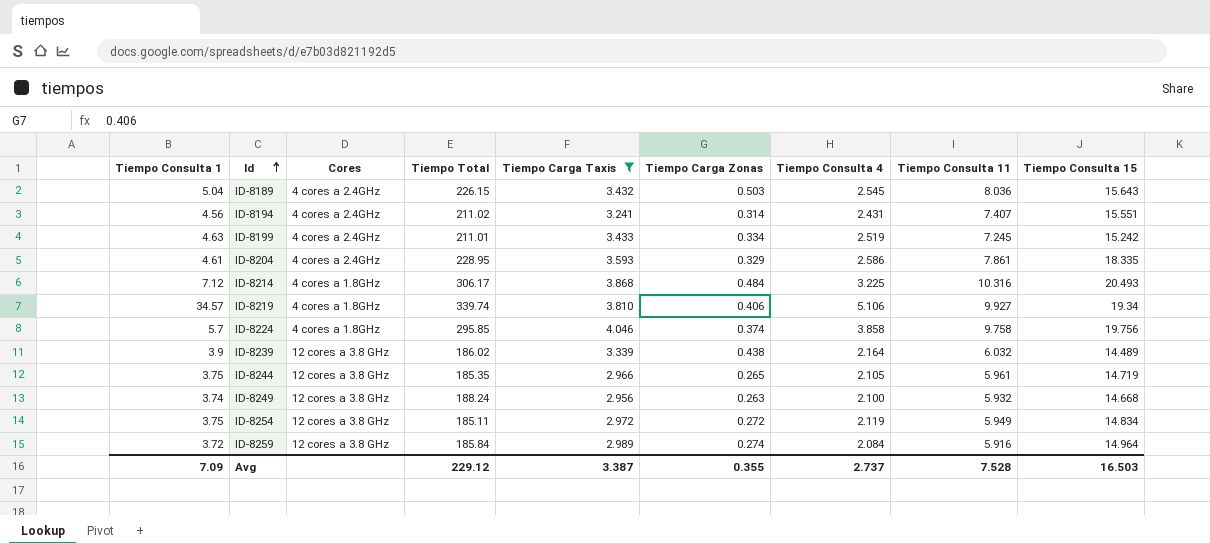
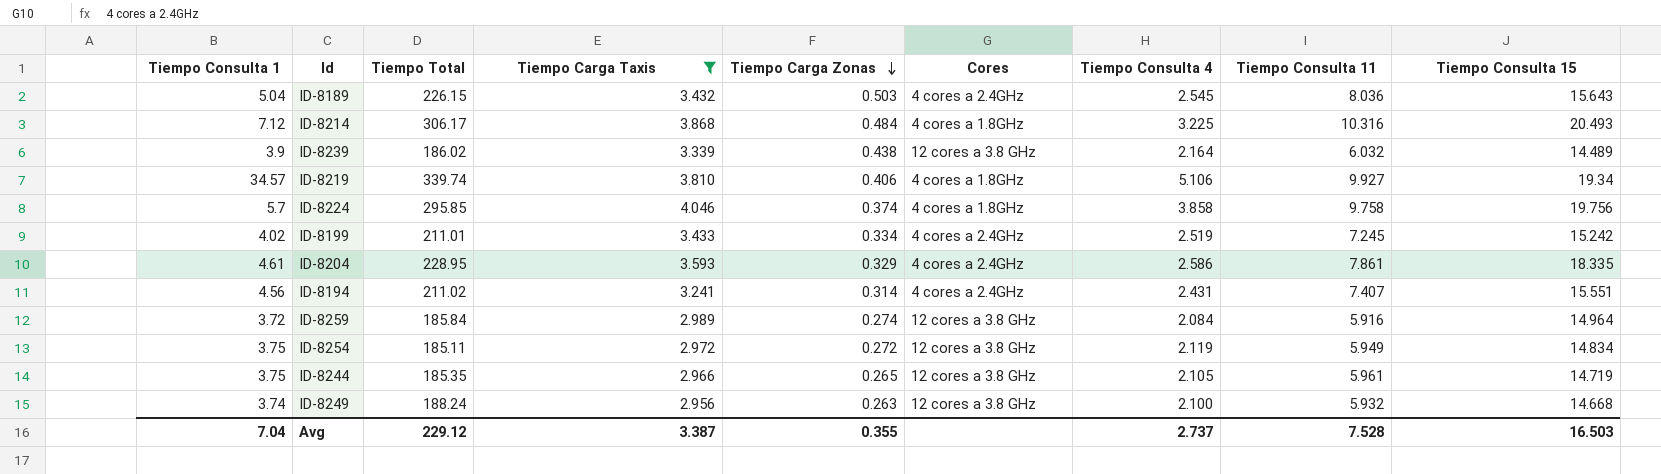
row order: Id ascending -> Tiempo Carga Zonas descending
column Cores | position: 3 -> 6
ID-8199 | Tiempo Consulta 1: 4.63 -> 4.02
Avg | Tiempo Consulta 1: 7.09 -> 7.04

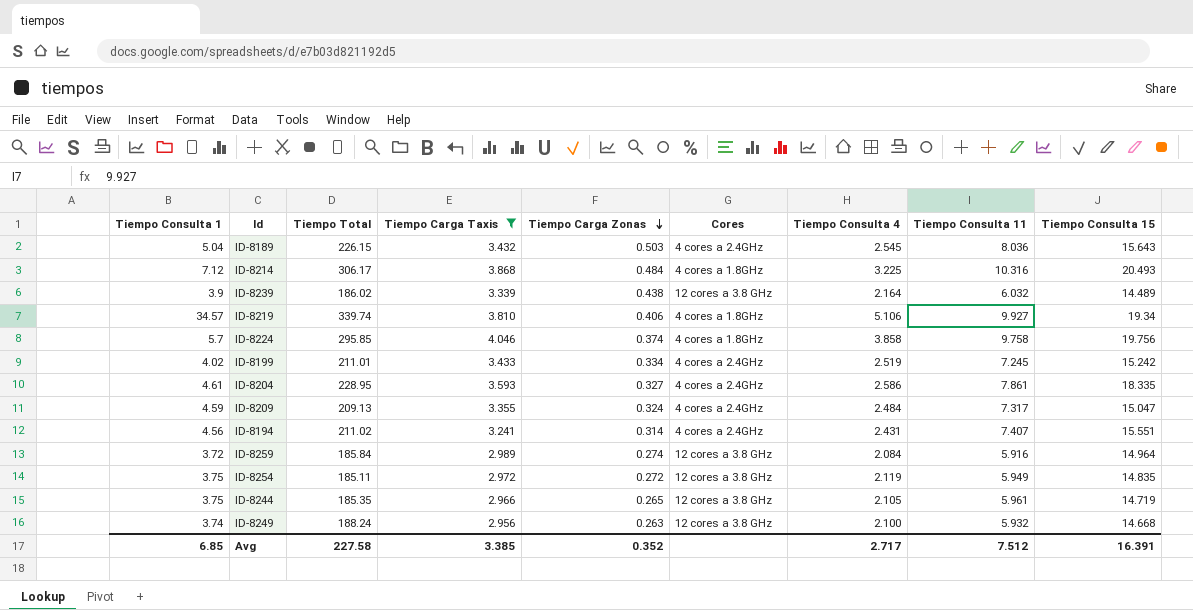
ID-8204 | Tiempo Carga Zonas: 0.329 -> 0.327
row ID-8209: none -> 4.59 | 209.13 | 3.355 | 0.324 | 4 cores a 2.4GHz | 2.484 | 7.317 | 15.047
ID-8254 | Tiempo Consulta 15: 14.834 -> 14.835
Avg | Tiempo Consulta 1: 7.04 -> 6.85
Avg | Tiempo Total: 229.12 -> 227.58
Avg | Tiempo Carga Taxis: 3.387 -> 3.385
Avg | Tiempo Carga Zonas: 0.355 -> 0.352
Avg | Tiempo Consulta 4: 2.737 -> 2.717
Avg | Tiempo Consulta 11: 7.528 -> 7.512
Avg | Tiempo Consulta 15: 16.503 -> 16.391

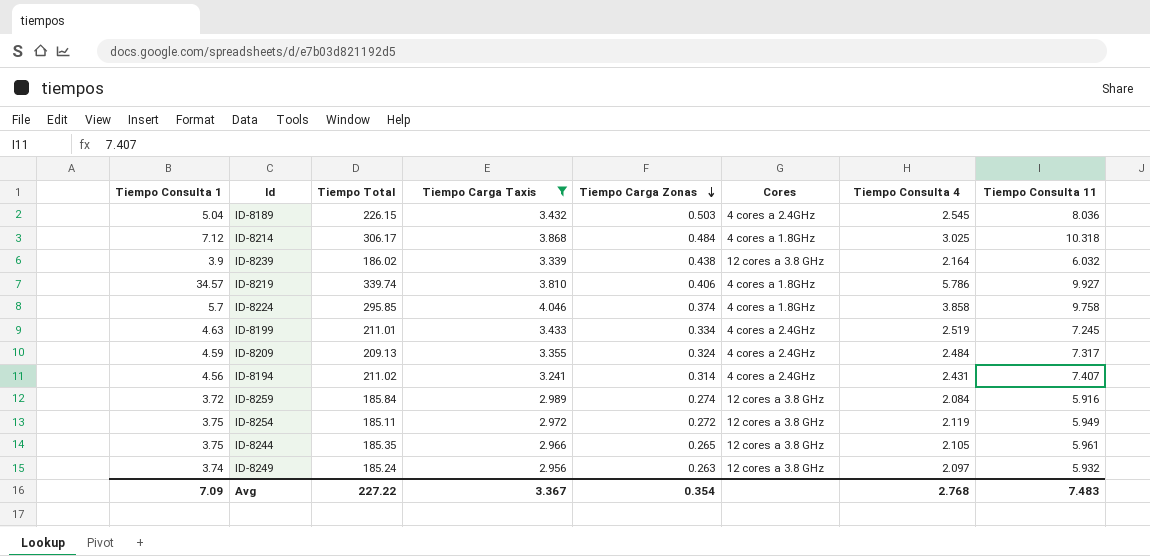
column Tiempo Consulta 15 | position: 9 -> none
row ID-8204: 4.61 | 228.95 | 3.593 | 0.327 | 4 cores a 2.4GHz | 2.586 | 7.861 | 18.335 -> none
ID-8214 | Tiempo Consulta 4: 3.225 -> 3.025
ID-8214 | Tiempo Consulta 11: 10.316 -> 10.318
ID-8219 | Tiempo Consulta 4: 5.106 -> 5.786
ID-8199 | Tiempo Consulta 1: 4.02 -> 4.63
ID-8249 | Tiempo Total: 188.24 -> 185.24
ID-8249 | Tiempo Consulta 4: 2.100 -> 2.097
Avg | Tiempo Consulta 1: 6.85 -> 7.09
Avg | Tiempo Total: 227.58 -> 227.22
Avg | Tiempo Carga Taxis: 3.385 -> 3.367
Avg | Tiempo Carga Zonas: 0.352 -> 0.354
Avg | Tiempo Consulta 4: 2.717 -> 2.768
Avg | Tiempo Consulta 11: 7.512 -> 7.483

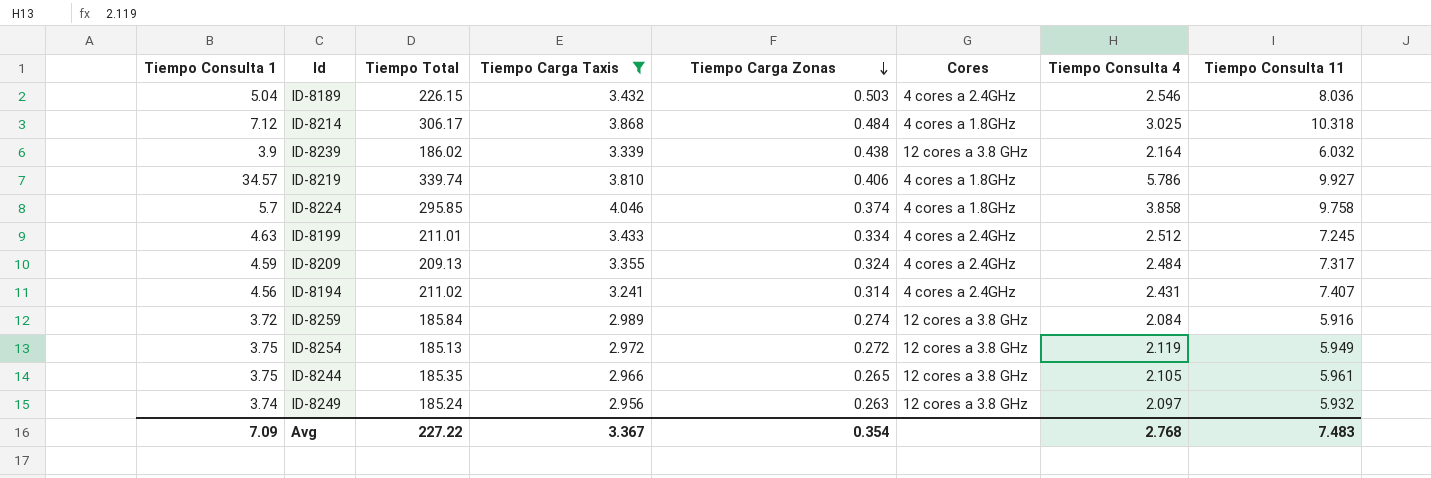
ID-8189 | Tiempo Consulta 4: 2.545 -> 2.546
ID-8199 | Tiempo Consulta 4: 2.519 -> 2.512
ID-8254 | Tiempo Total: 185.11 -> 185.13

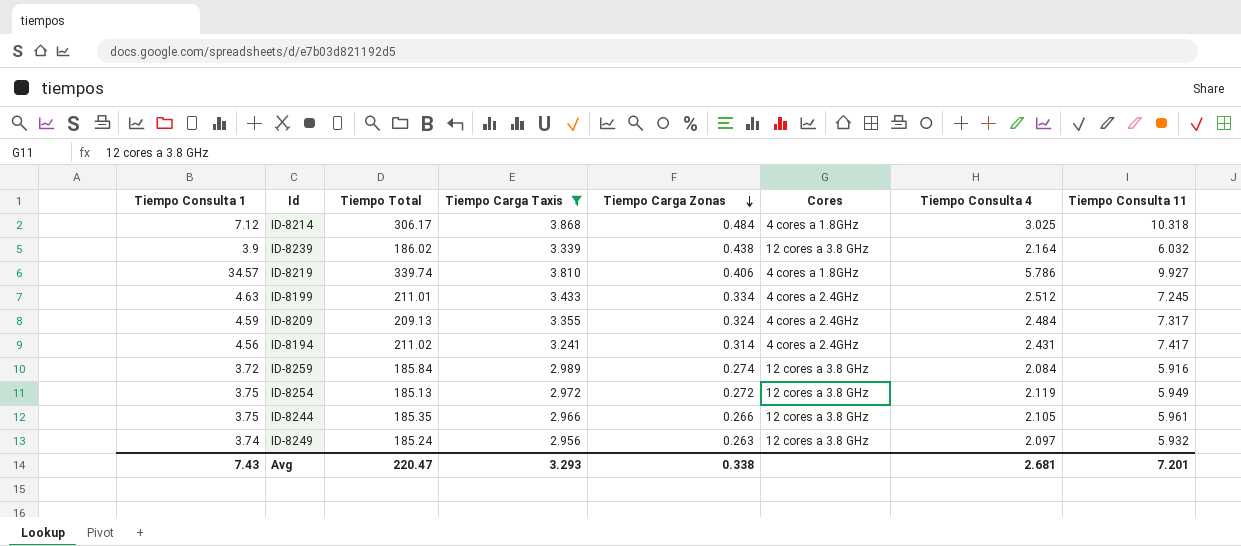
row ID-8189: 5.04 | 226.15 | 3.432 | 0.503 | 4 cores a 2.4GHz | 2.546 | 8.036 -> none
row ID-8224: 5.7 | 295.85 | 4.046 | 0.374 | 4 cores a 1.8GHz | 3.858 | 9.758 -> none
ID-8194 | Tiempo Consulta 11: 7.407 -> 7.417
ID-8244 | Tiempo Carga Zonas: 0.265 -> 0.266
Avg | Tiempo Consulta 1: 7.09 -> 7.43
Avg | Tiempo Total: 227.22 -> 220.47
Avg | Tiempo Carga Taxis: 3.367 -> 3.293
Avg | Tiempo Carga Zonas: 0.354 -> 0.338
Avg | Tiempo Consulta 4: 2.768 -> 2.681
Avg | Tiempo Consulta 11: 7.483 -> 7.201

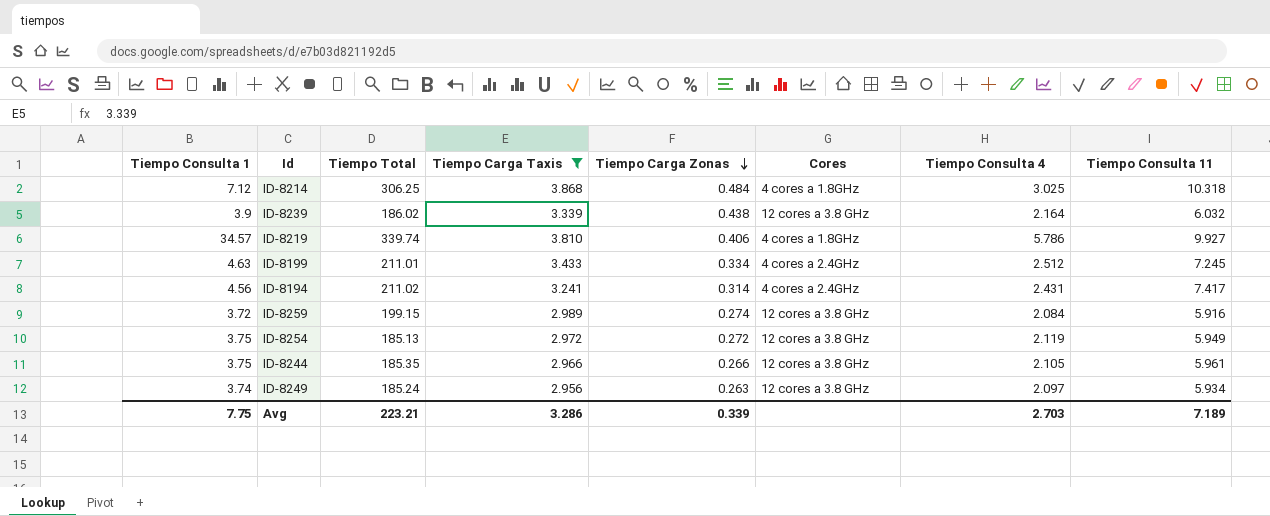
row ID-8209: 4.59 | 209.13 | 3.355 | 0.324 | 4 cores a 2.4GHz | 2.484 | 7.317 -> none
ID-8214 | Tiempo Total: 306.17 -> 306.25
ID-8259 | Tiempo Total: 185.84 -> 199.15
ID-8249 | Tiempo Consulta 11: 5.932 -> 5.934
Avg | Tiempo Consulta 1: 7.43 -> 7.75
Avg | Tiempo Total: 220.47 -> 223.21
Avg | Tiempo Carga Taxis: 3.293 -> 3.286
Avg | Tiempo Carga Zonas: 0.338 -> 0.339
Avg | Tiempo Consulta 4: 2.681 -> 2.703
Avg | Tiempo Consulta 11: 7.201 -> 7.189

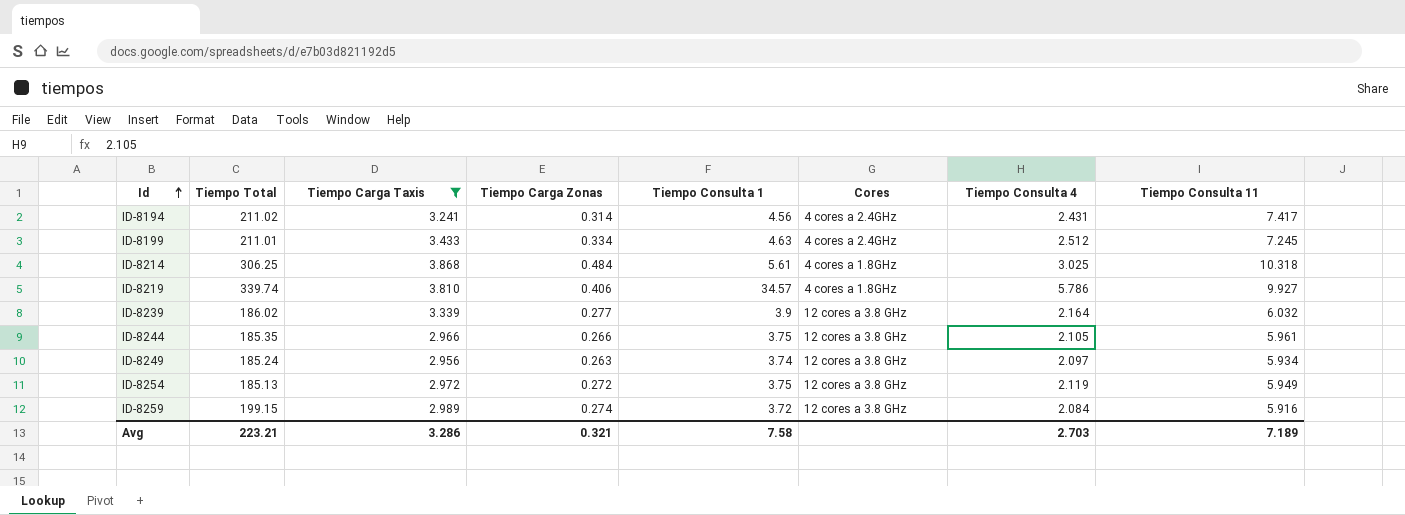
row order: Tiempo Carga Zonas descending -> Id ascending
column Tiempo Consulta 1 | position: 1 -> 5
ID-8214 | Tiempo Consulta 1: 7.12 -> 5.61
ID-8239 | Tiempo Carga Zonas: 0.438 -> 0.277
Avg | Tiempo Carga Zonas: 0.339 -> 0.321
Avg | Tiempo Consulta 1: 7.75 -> 7.58

